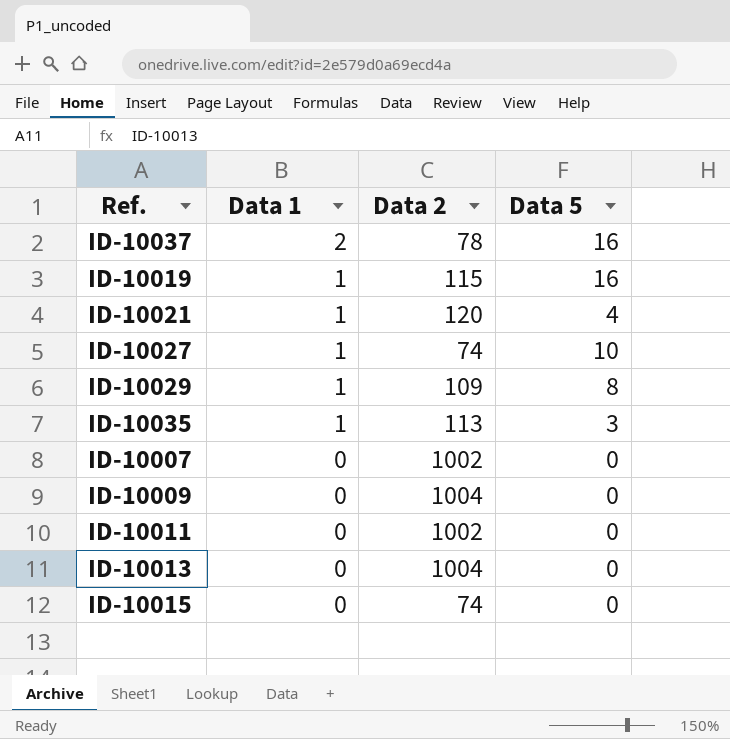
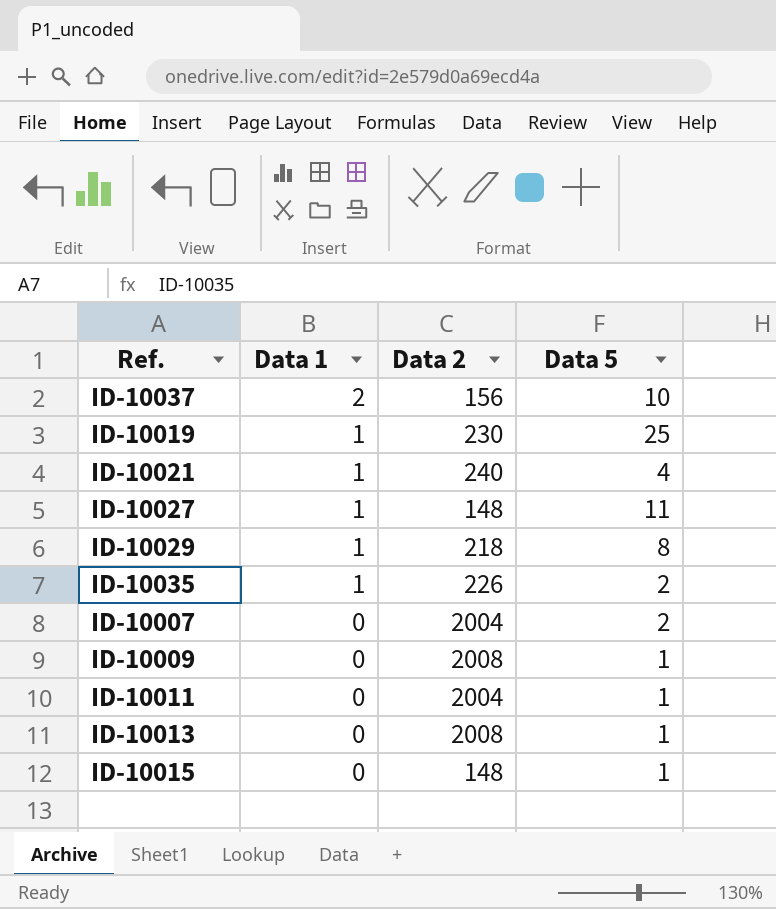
ID-10037 | Data 2: 78 -> 156
ID-10037 | Data 5: 16 -> 10
ID-10019 | Data 2: 115 -> 230
ID-10019 | Data 5: 16 -> 25
ID-10021 | Data 2: 120 -> 240
ID-10027 | Data 2: 74 -> 148
ID-10027 | Data 5: 10 -> 11
ID-10029 | Data 2: 109 -> 218
ID-10035 | Data 2: 113 -> 226
ID-10035 | Data 5: 3 -> 2
ID-10007 | Data 2: 1002 -> 2004
ID-10007 | Data 5: 0 -> 2
ID-10009 | Data 2: 1004 -> 2008
ID-10009 | Data 5: 0 -> 1
ID-10011 | Data 2: 1002 -> 2004
ID-10011 | Data 5: 0 -> 1
ID-10013 | Data 2: 1004 -> 2008
ID-10013 | Data 5: 0 -> 1
ID-10015 | Data 2: 74 -> 148
ID-10015 | Data 5: 0 -> 1

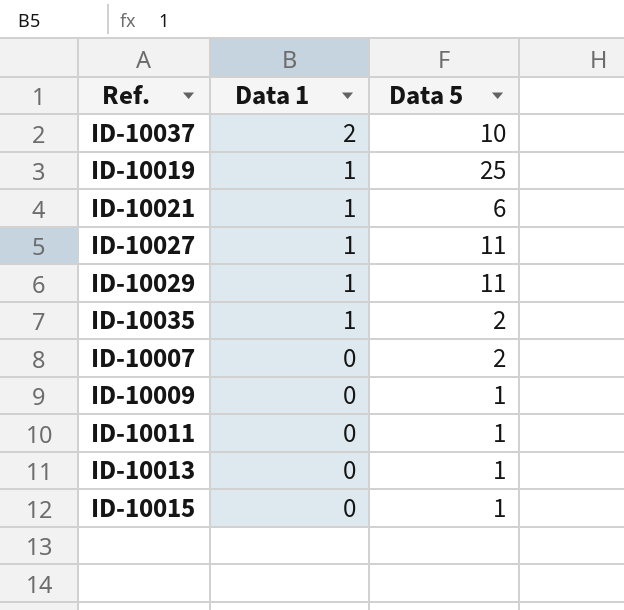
column Data 2 | position: 3 -> none
ID-10021 | Data 5: 4 -> 6
ID-10029 | Data 5: 8 -> 11

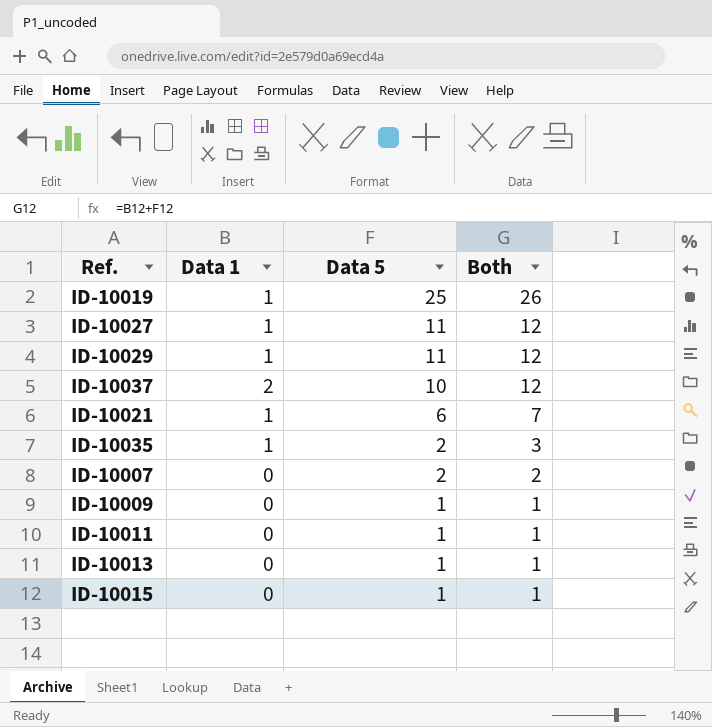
row order: Data 1 descending -> Data 5 descending
column Both | formula: none -> [Data 1] + [Data 5]

